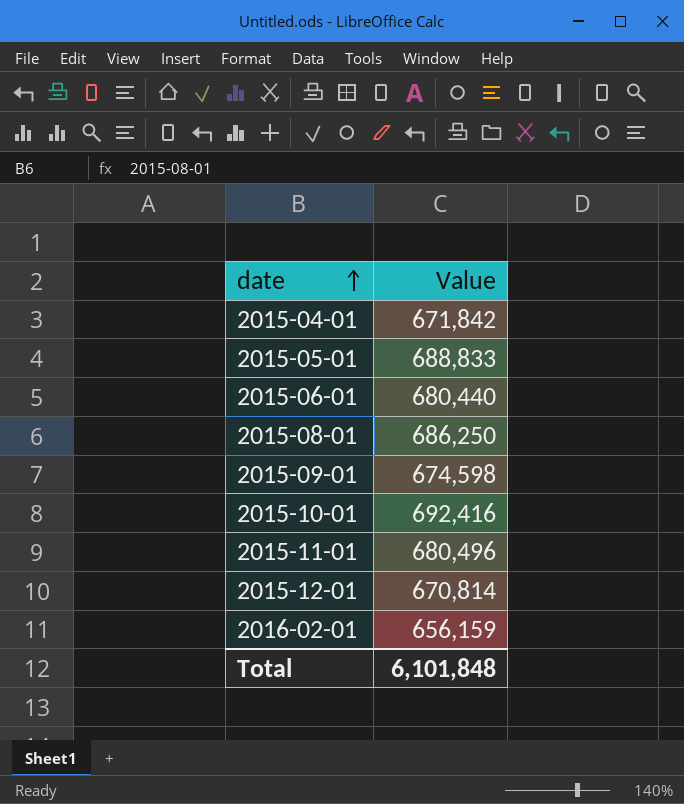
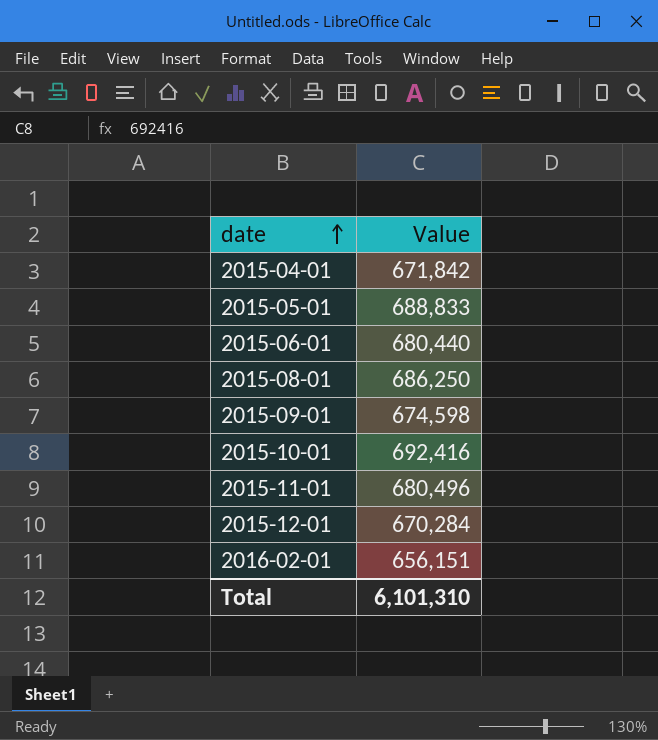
2015-12-01 | Value: 670,814 -> 670,284
2016-02-01 | Value: 656,159 -> 656,151
Total | Value: 6,101,848 -> 6,101,310

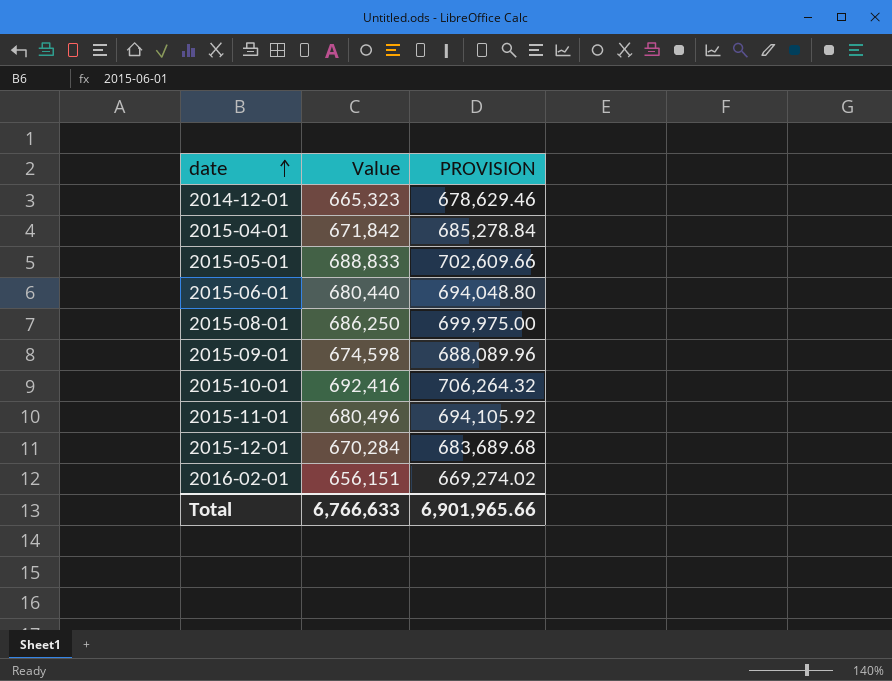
column PROVISION | formula: none -> [Value] * 1.02
row 2014-12-01: none -> 665,323 | 678,629.46
Total | Value: 6,101,310 -> 6,766,633

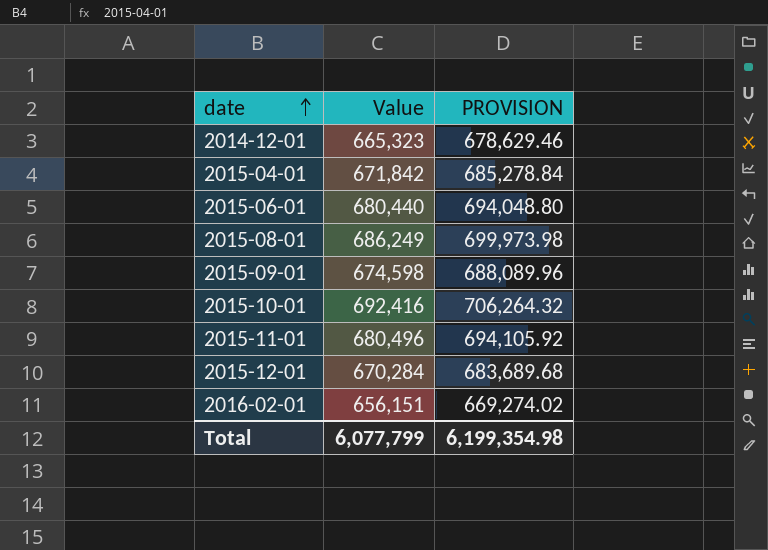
row 2015-05-01: 688,833 | 702,609.66 -> none
2015-08-01 | Value: 686,250 -> 686,249
2015-08-01 | PROVISION: 699,975.00 -> 699,973.98
Total | Value: 6,766,633 -> 6,077,799
Total | PROVISION: 6,901,965.66 -> 6,199,354.98

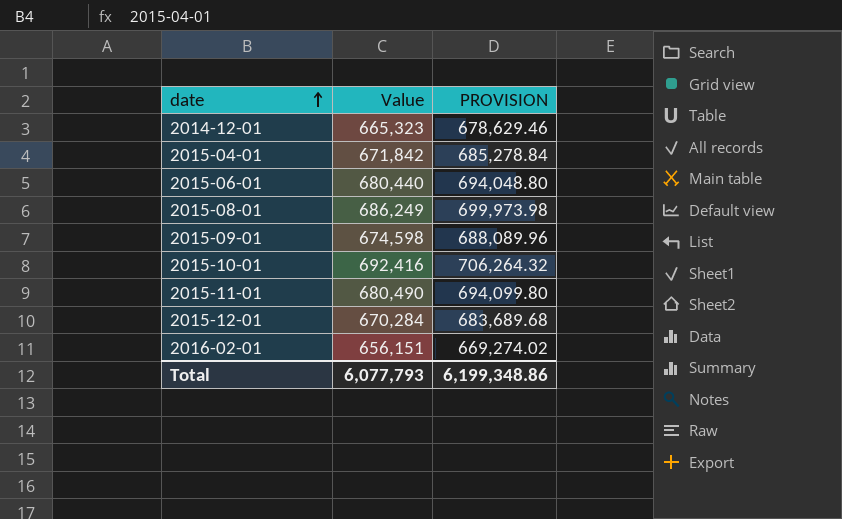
2015-11-01 | Value: 680,496 -> 680,490
2015-11-01 | PROVISION: 694,105.92 -> 694,099.80
Total | Value: 6,077,799 -> 6,077,793
Total | PROVISION: 6,199,354.98 -> 6,199,348.86

